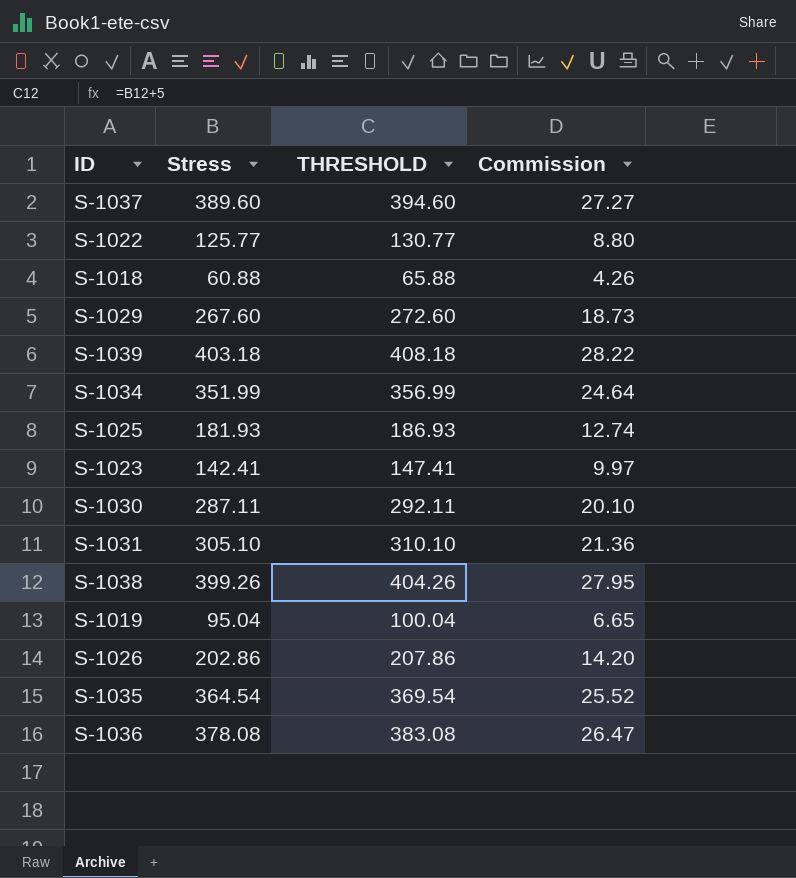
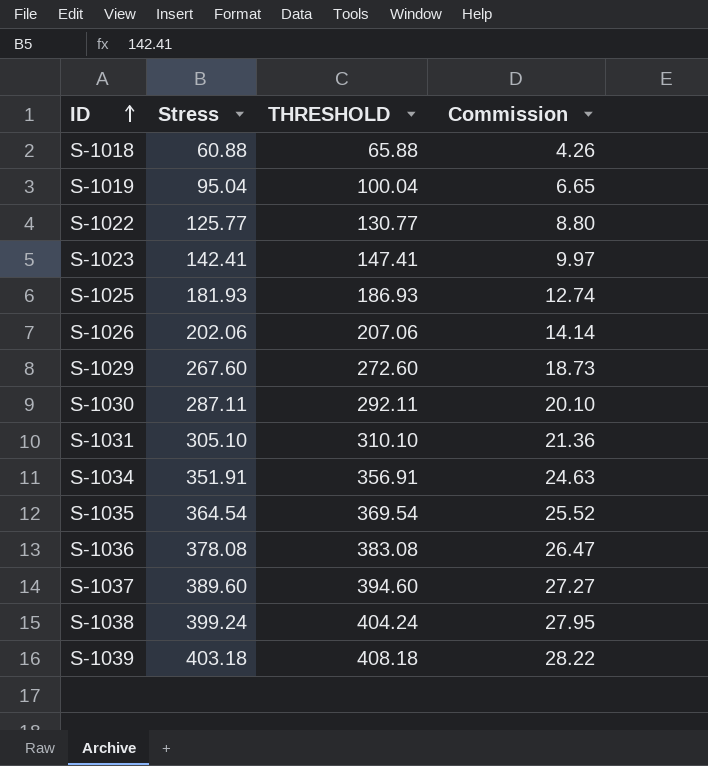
row order: none -> ID ascending
S-1026 | Stress: 202.86 -> 202.06
S-1026 | THRESHOLD: 207.86 -> 207.06
S-1026 | Commission: 14.20 -> 14.14
S-1034 | Stress: 351.99 -> 351.91
S-1034 | THRESHOLD: 356.99 -> 356.91
S-1034 | Commission: 24.64 -> 24.63
S-1038 | Stress: 399.26 -> 399.24
S-1038 | THRESHOLD: 404.26 -> 404.24

